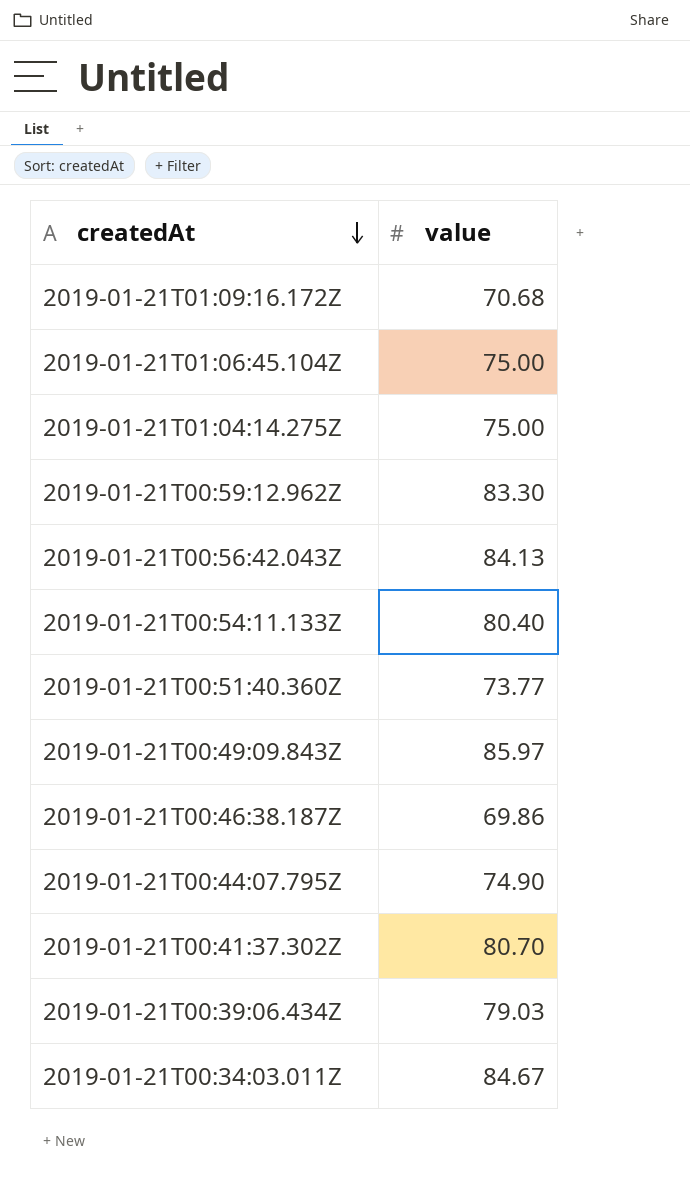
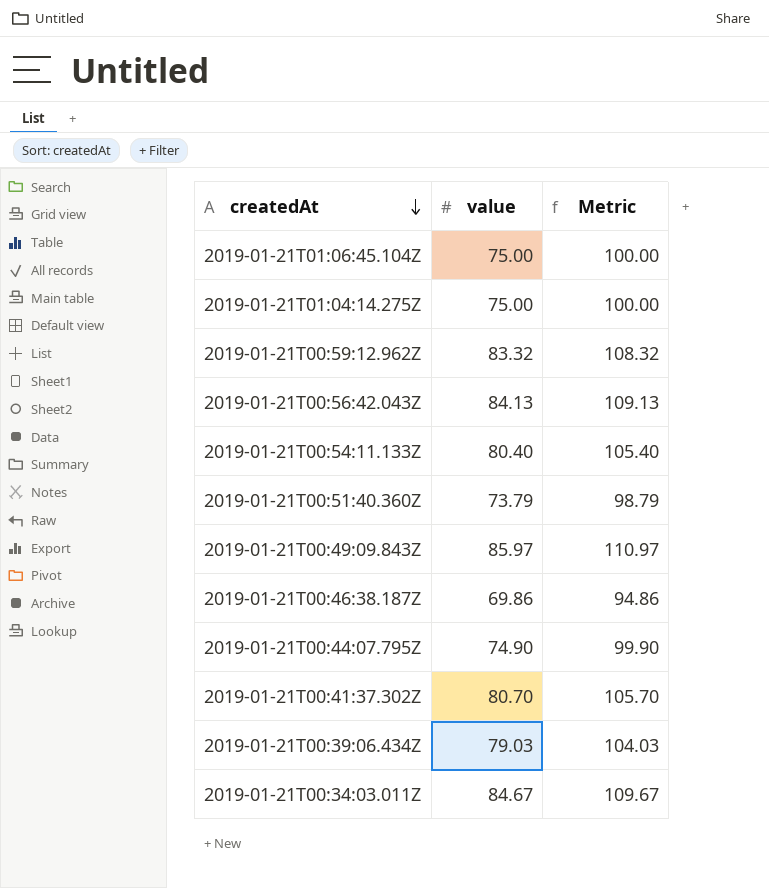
column Metric | formula: none -> [value] + 25
row 2019-01-21T01:09:16.172Z: 70.68 -> none
2019-01-21T00:59:12.962Z | value: 83.30 -> 83.32
2019-01-21T00:51:40.360Z | value: 73.77 -> 73.79

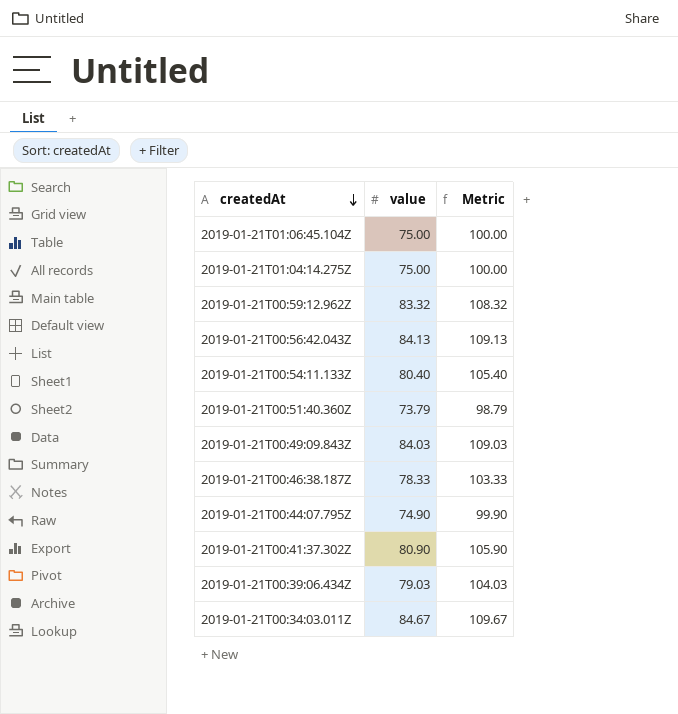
2019-01-21T00:49:09.843Z | value: 85.97 -> 84.03
2019-01-21T00:49:09.843Z | Metric: 110.97 -> 109.03
2019-01-21T00:46:38.187Z | value: 69.86 -> 78.33
2019-01-21T00:46:38.187Z | Metric: 94.86 -> 103.33
2019-01-21T00:41:37.302Z | value: 80.70 -> 80.90
2019-01-21T00:41:37.302Z | Metric: 105.70 -> 105.90

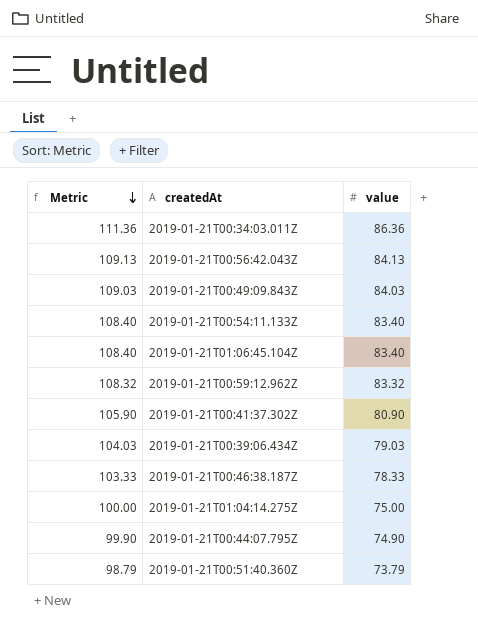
row order: createdAt descending -> Metric descending
column Metric | position: 3 -> 1
2019-01-21T00:34:03.011Z | Metric: 109.67 -> 111.36
2019-01-21T00:34:03.011Z | value: 84.67 -> 86.36
2019-01-21T00:54:11.133Z | Metric: 105.40 -> 108.40
2019-01-21T00:54:11.133Z | value: 80.40 -> 83.40
2019-01-21T01:06:45.104Z | Metric: 100.00 -> 108.40
2019-01-21T01:06:45.104Z | value: 75.00 -> 83.40

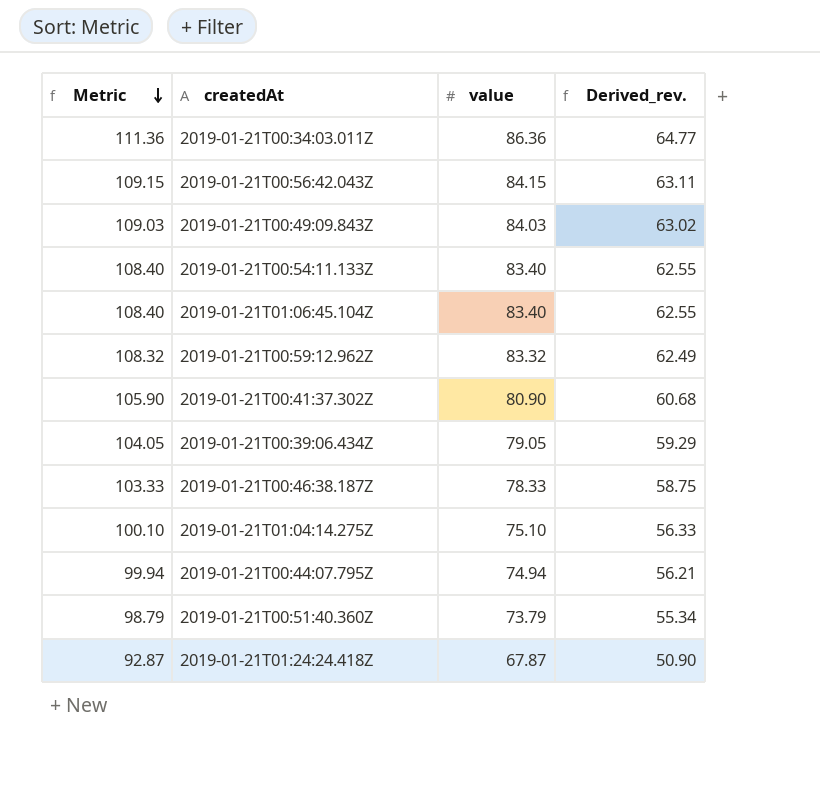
column Derived_rev. | formula: none -> [value] * 0.75
2019-01-21T00:56:42.043Z | Metric: 109.13 -> 109.15
2019-01-21T00:56:42.043Z | value: 84.13 -> 84.15
2019-01-21T00:39:06.434Z | Metric: 104.03 -> 104.05
2019-01-21T00:39:06.434Z | value: 79.03 -> 79.05
2019-01-21T01:04:14.275Z | Metric: 100.00 -> 100.10
2019-01-21T01:04:14.275Z | value: 75.00 -> 75.10
2019-01-21T00:44:07.795Z | Metric: 99.90 -> 99.94
2019-01-21T00:44:07.795Z | value: 74.90 -> 74.94
row 2019-01-21T01:24:24.418Z: none -> 92.87 | 67.87 | 50.90

